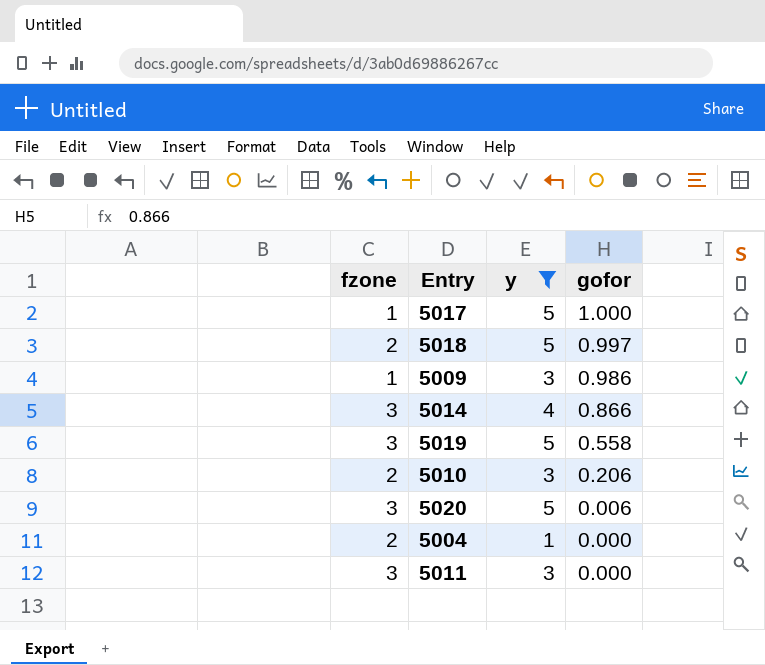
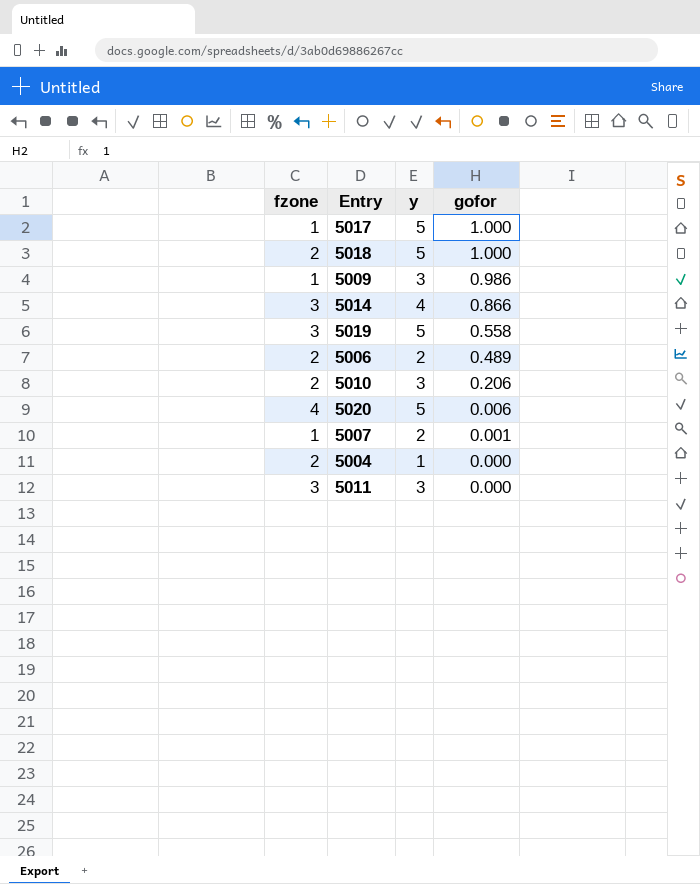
filter: y != 2 -> none
5018 | gofor: 0.997 -> 1.000
5020 | fzone: 3 -> 4

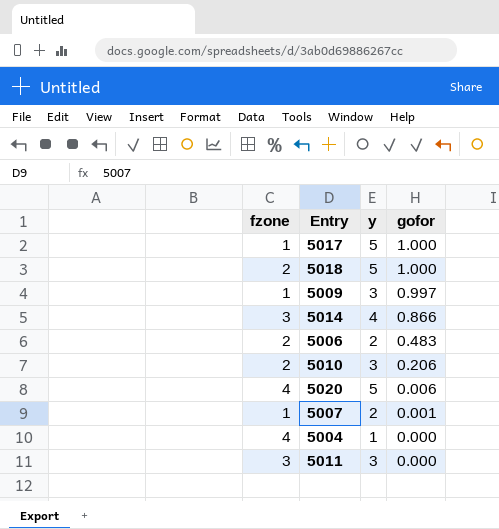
row 5019: 3 | 5 | 0.558 -> none
5009 | gofor: 0.986 -> 0.997
5006 | gofor: 0.489 -> 0.483
5004 | fzone: 2 -> 4

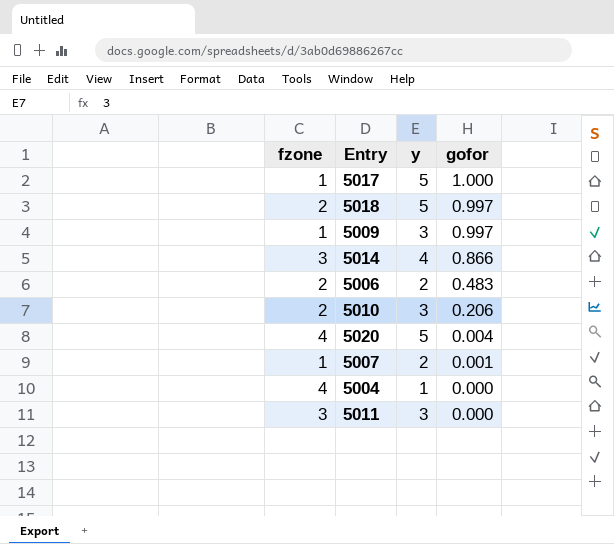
5018 | gofor: 1.000 -> 0.997
5020 | gofor: 0.006 -> 0.004

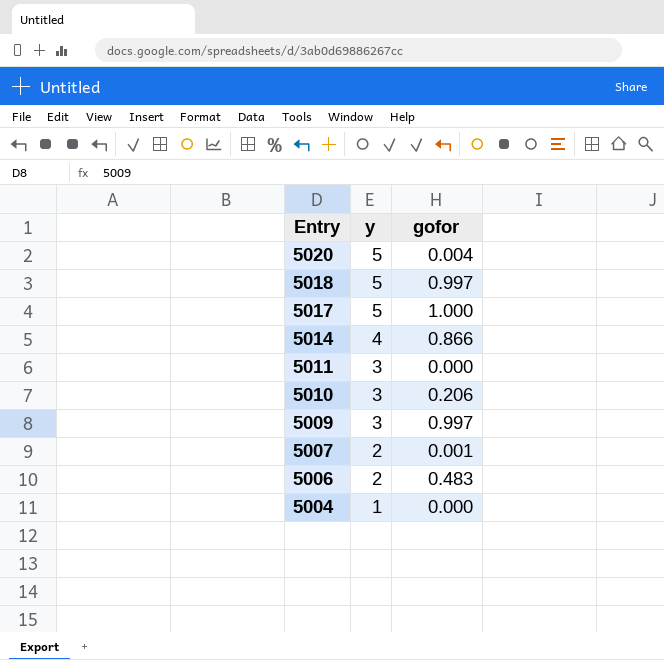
row order: gofor descending -> Entry descending
column fzone | position: 1 -> none

